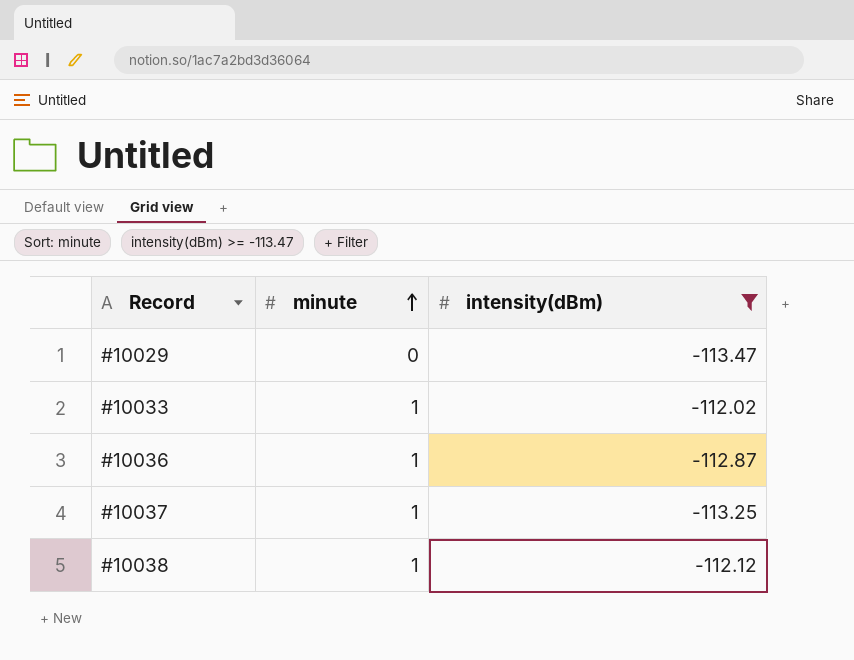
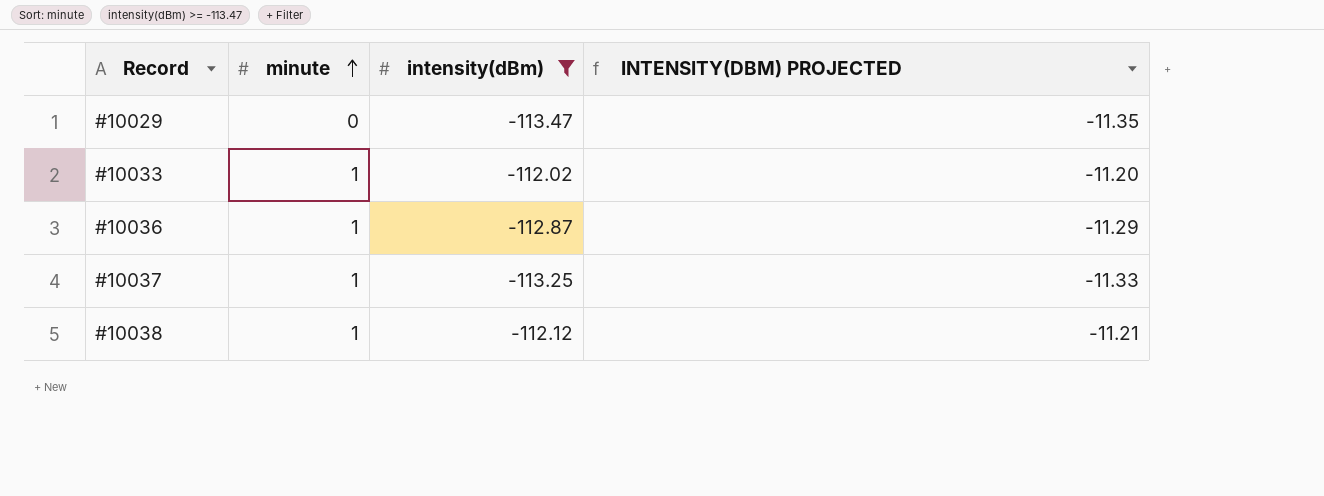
column INTENSITY(DBM) PROJECTED | formula: none -> [intensity(dBm)] * 0.1

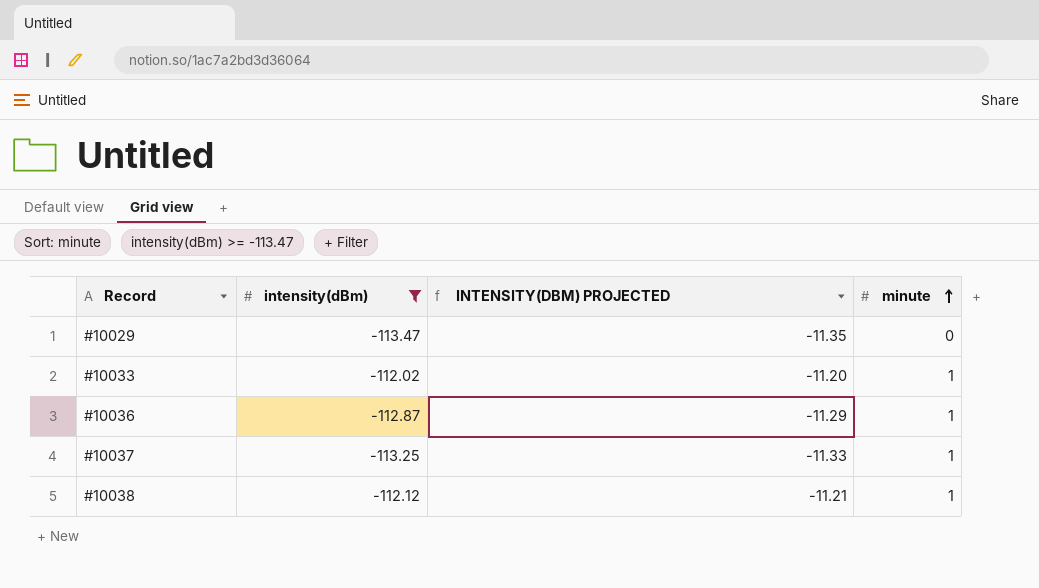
column minute | position: 2 -> 4

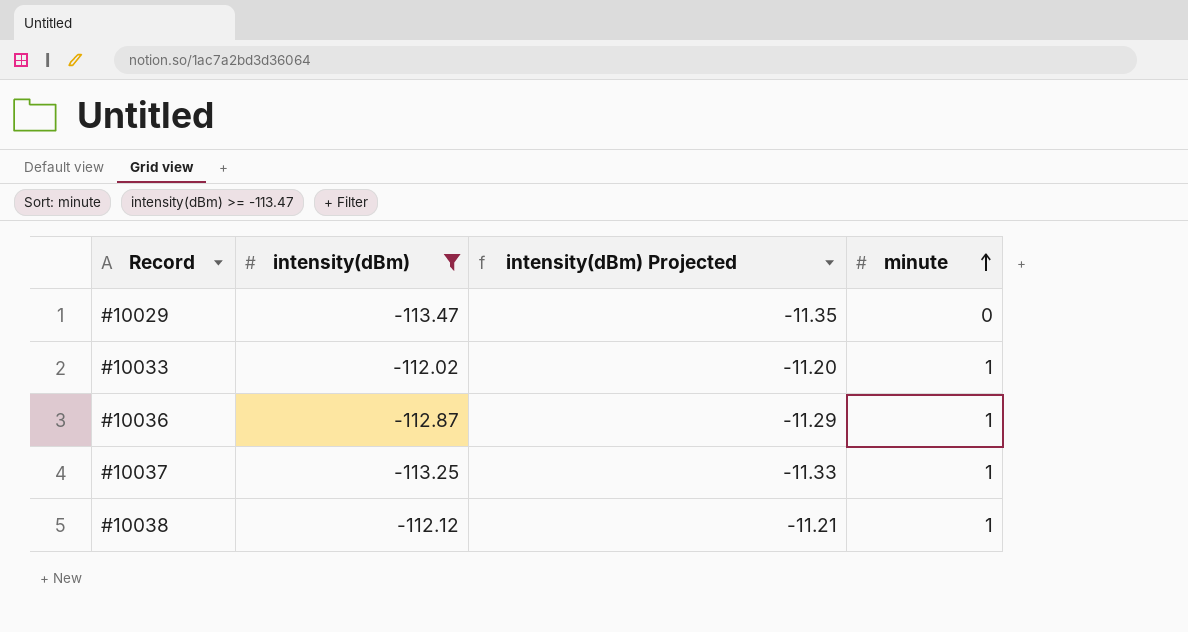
column name: INTENSITY(DBM) PROJECTED -> intensity(dBm) Projected

